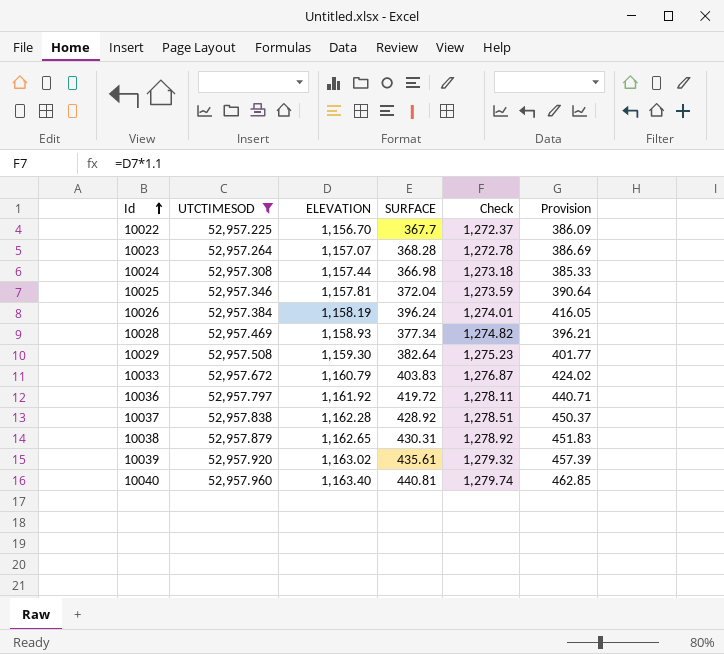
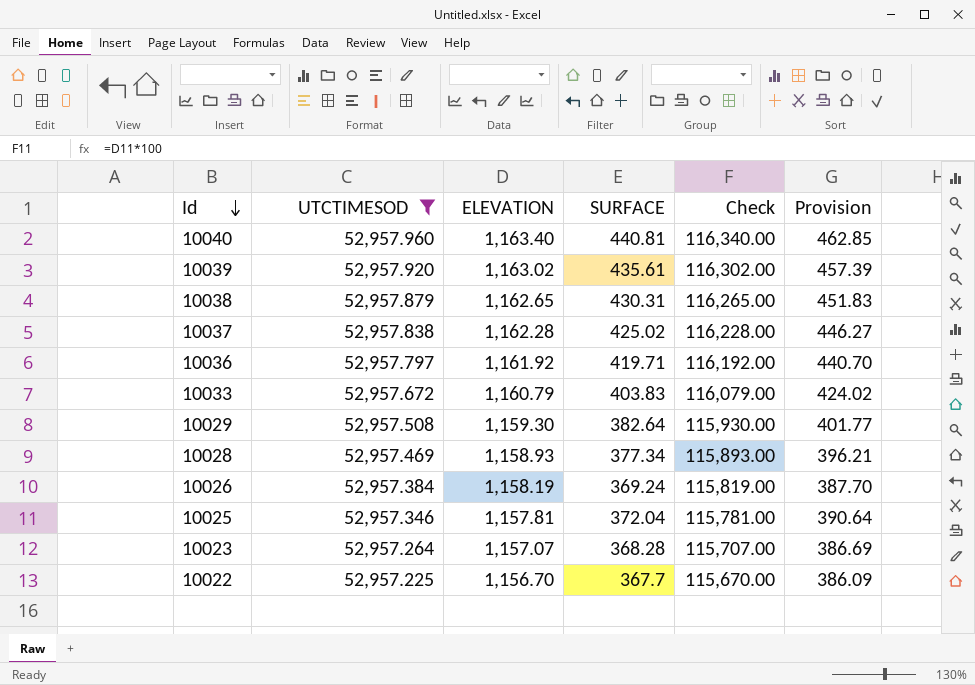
row order: Id ascending -> Id descending
column Check | formula: [ELEVATION] * 1.1 -> [ELEVATION] * 100
row 10024: 52,957.308 | 1,157.44 | 366.98 | 1,273.18 | 385.33 -> none
10037 | SURFACE: 428.92 -> 425.02
10037 | Provision: 450.37 -> 446.27
10036 | SURFACE: 419.72 -> 419.71
10036 | Provision: 440.71 -> 440.70
10026 | SURFACE: 396.24 -> 369.24
10026 | Provision: 416.05 -> 387.70

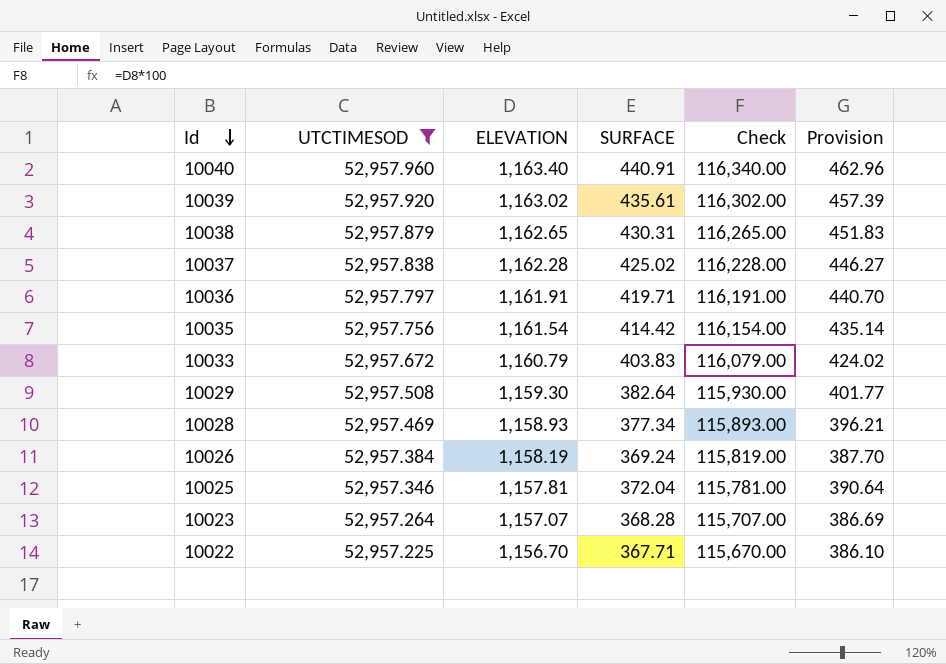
10040 | SURFACE: 440.81 -> 440.91
10040 | Provision: 462.85 -> 462.96
10036 | ELEVATION: 1,161.92 -> 1,161.91
10036 | Check: 116,192.00 -> 116,191.00
row 10035: none -> 52,957.756 | 1,161.54 | 414.42 | 116,154.00 | 435.14
10022 | SURFACE: 367.7 -> 367.71
10022 | Provision: 386.09 -> 386.10

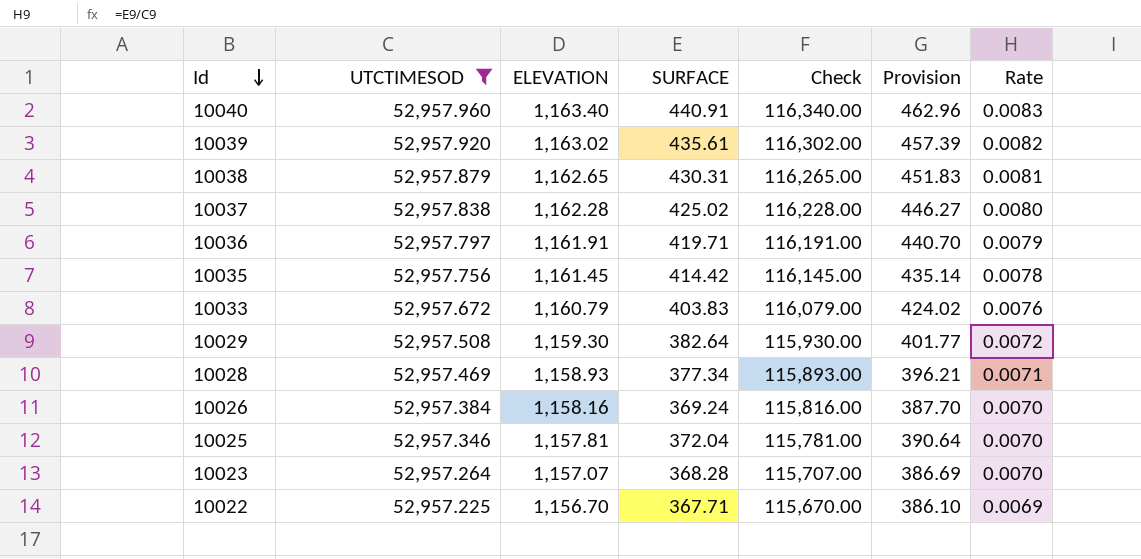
column Rate | formula: none -> [SURFACE] / [UTCTIMESOD]
10035 | ELEVATION: 1,161.54 -> 1,161.45
10035 | Check: 116,154.00 -> 116,145.00
10026 | ELEVATION: 1,158.19 -> 1,158.16
10026 | Check: 115,819.00 -> 115,816.00

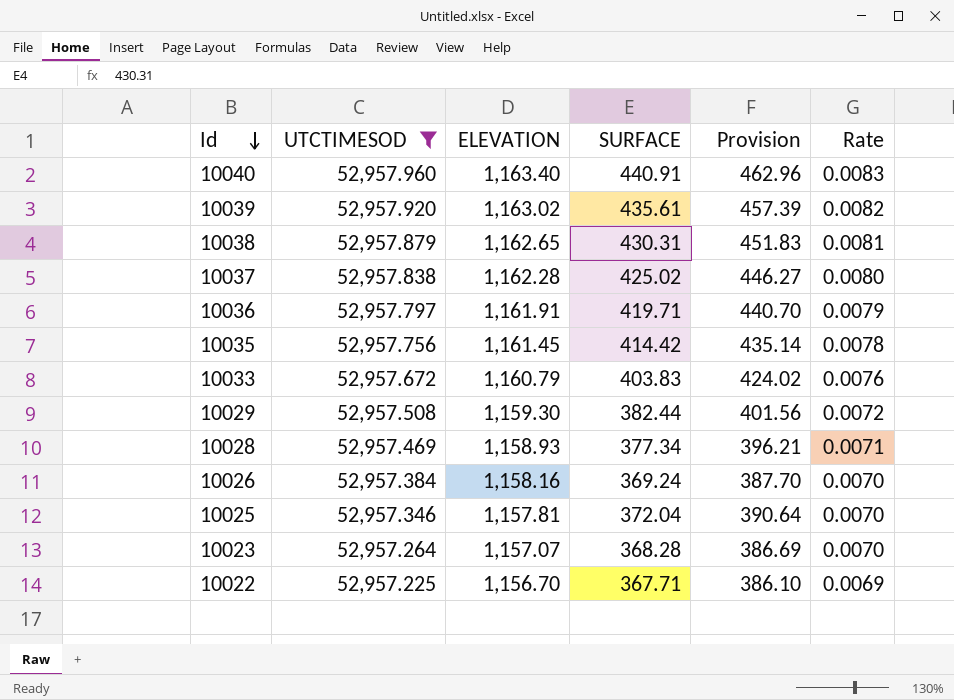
column Check | formula: [ELEVATION] * 100 -> none
10029 | SURFACE: 382.64 -> 382.44
10029 | Provision: 401.77 -> 401.56

